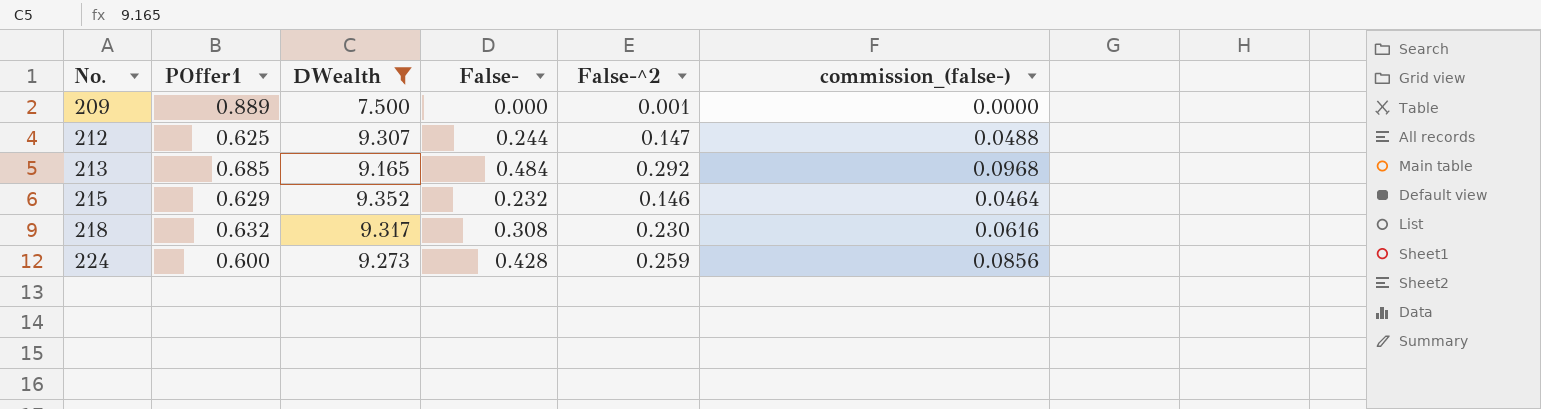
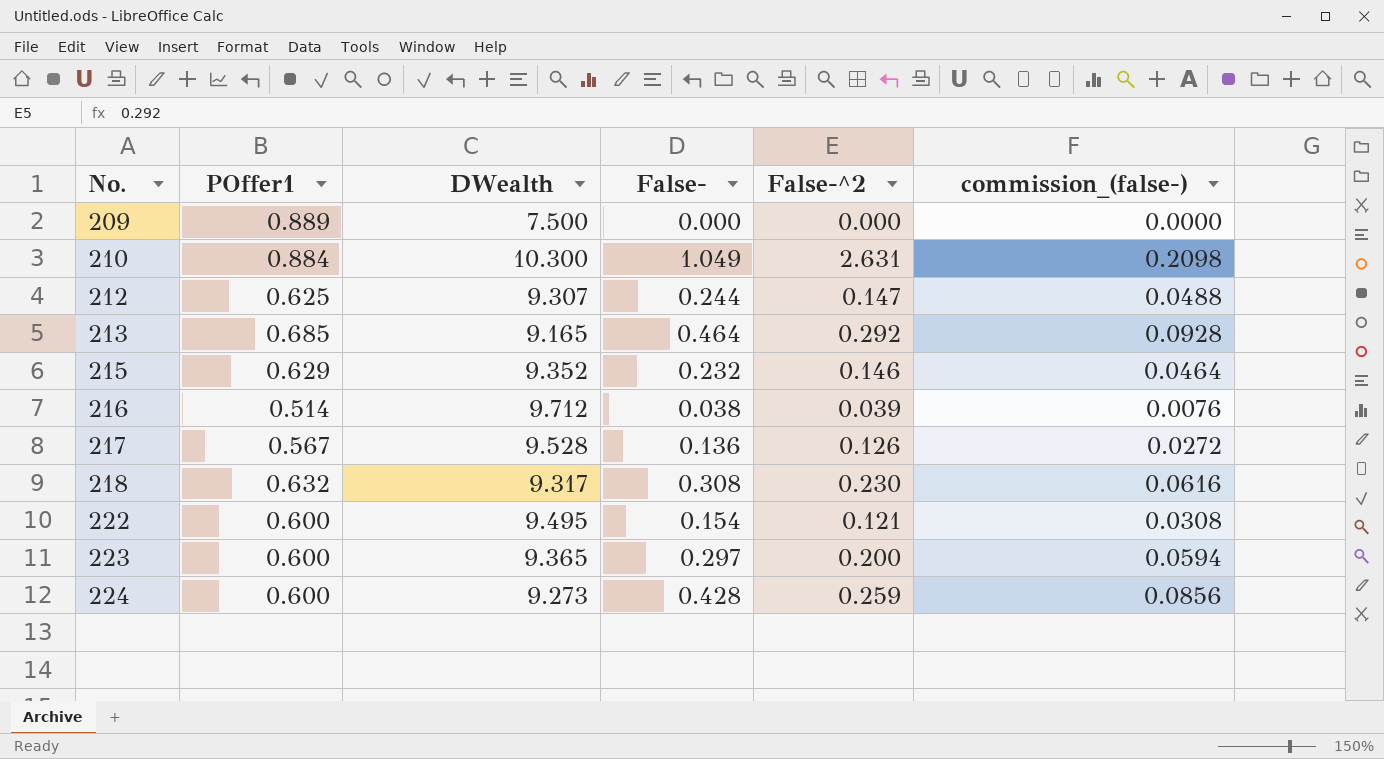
filter: DWealth <= 9.352 -> none
209 | False-^2: 0.001 -> 0.000
213 | False-: 0.484 -> 0.464
213 | commission_(false-): 0.0968 -> 0.0928

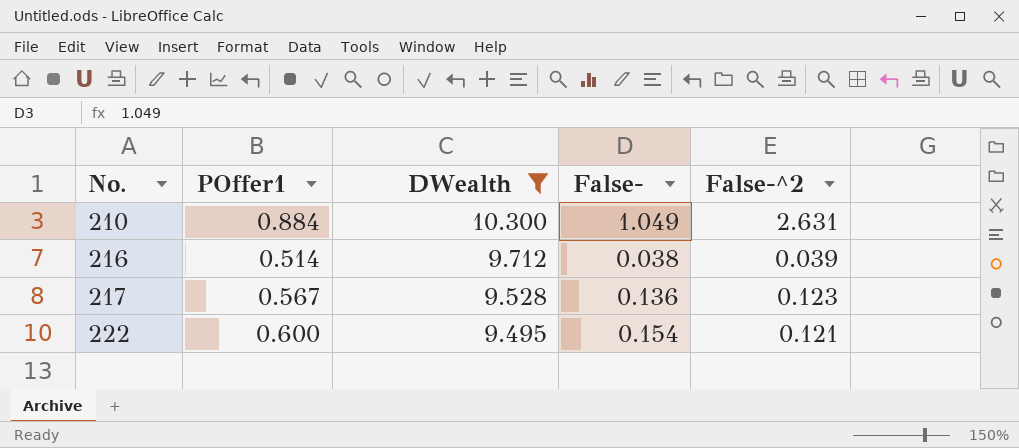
filter: none -> DWealth >= 9.495
column commission_(false-) | formula: [False-] * 0.2 -> none
217 | False-^2: 0.126 -> 0.123

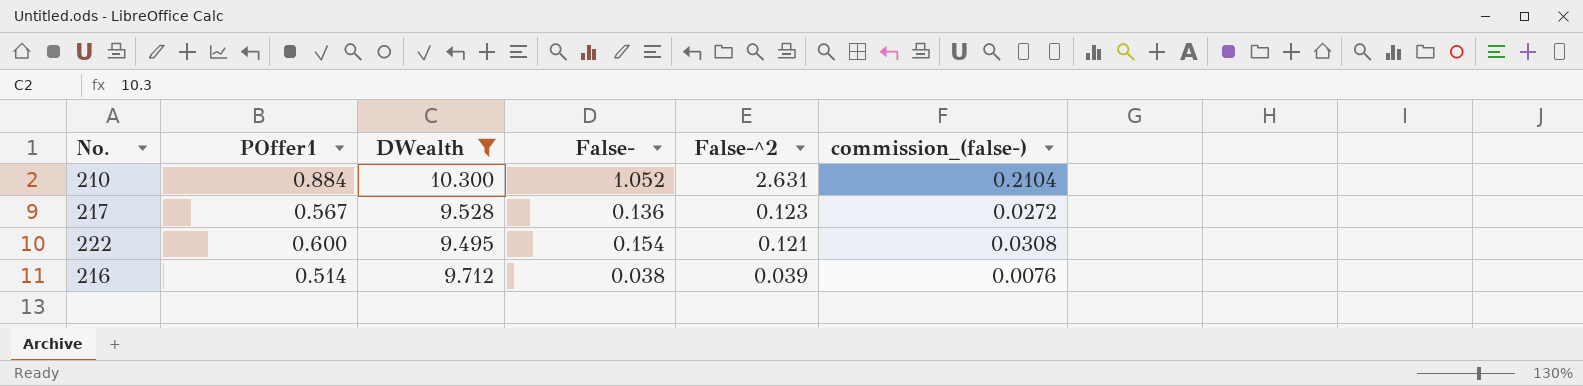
row order: No. ascending -> False-^2 descending
column commission_(false-) | formula: none -> [False-] * 0.2
210 | False-: 1.049 -> 1.052

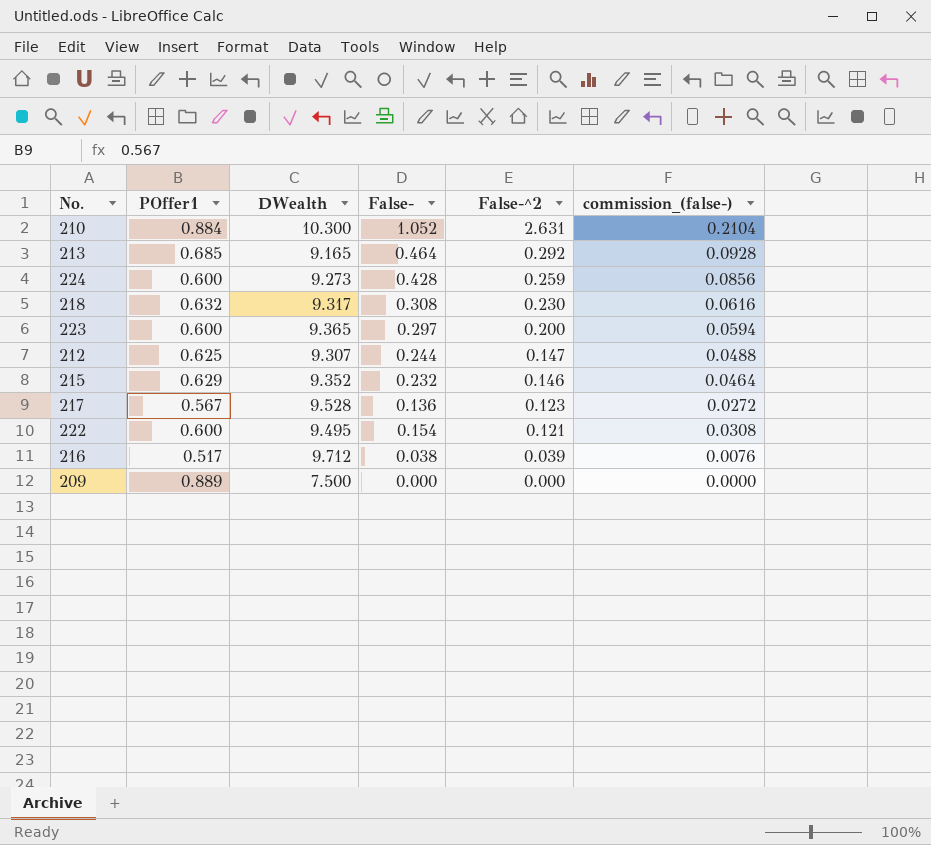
filter: DWealth >= 9.495 -> none
216 | POffer1: 0.514 -> 0.517

